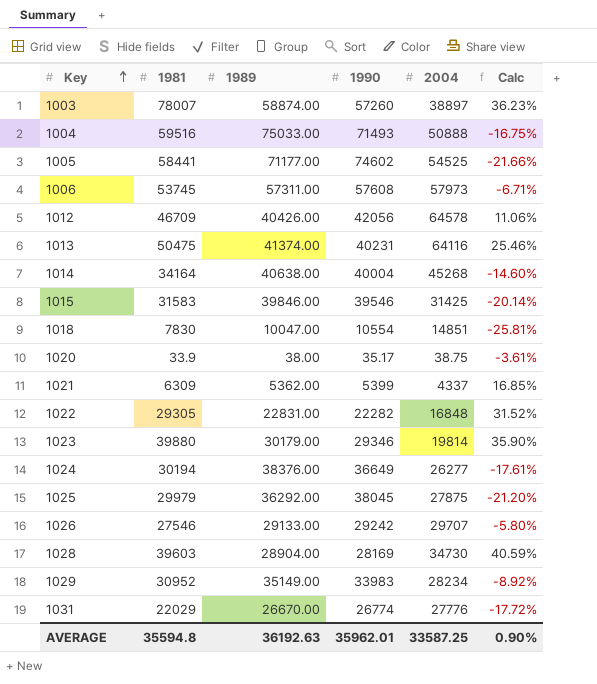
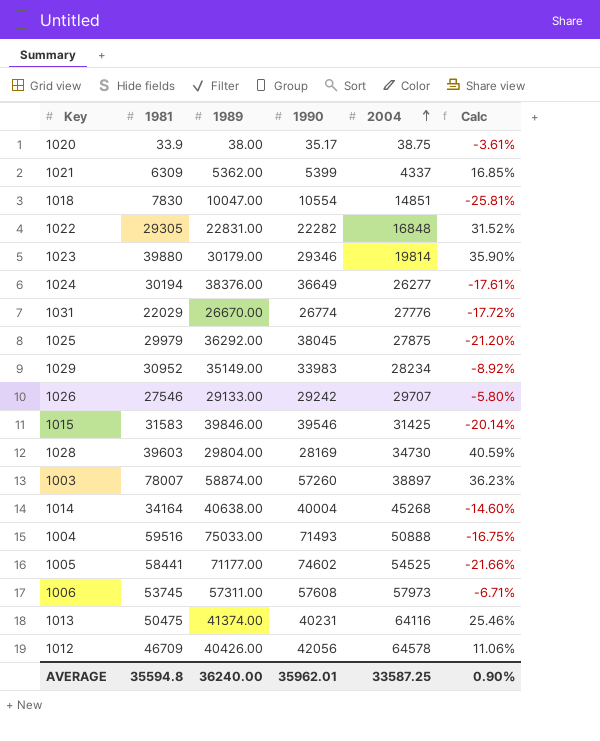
row order: Key ascending -> 2004 ascending
1028 | 1989: 28904.00 -> 29804.00
AVERAGE | 1989: 36192.63 -> 36240.00

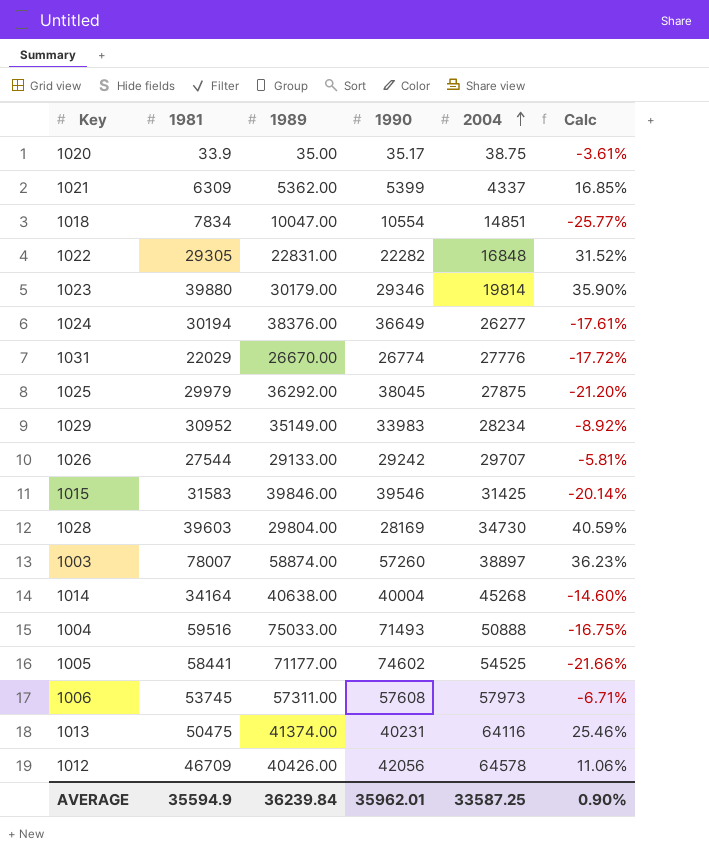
1020 | 1989: 38.00 -> 35.00
1018 | 1981: 7830 -> 7834
1018 | Calc: -25.81% -> -25.77%
1026 | 1981: 27546 -> 27544
1026 | Calc: -5.80% -> -5.81%
AVERAGE | 1981: 35594.8 -> 35594.9
AVERAGE | 1989: 36240.00 -> 36239.84

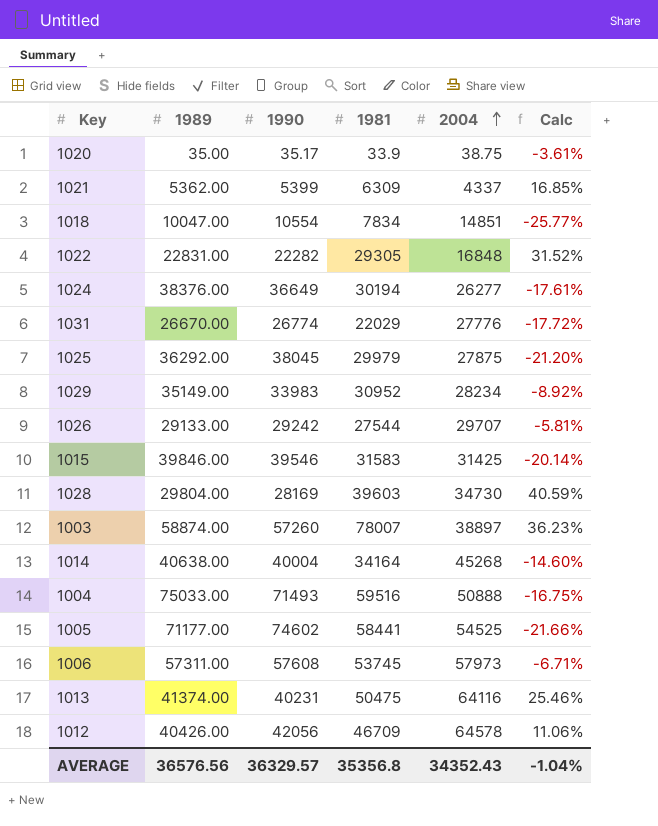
column 1981 | position: 2 -> 4
row 1023: 39880 | 30179.00 | 29346 | 19814 | 35.90% -> none
AVERAGE | 1989: 36239.84 -> 36576.56
AVERAGE | 1990: 35962.01 -> 36329.57
AVERAGE | 1981: 35594.9 -> 35356.8
AVERAGE | 2004: 33587.25 -> 34352.43
AVERAGE | Calc: 0.90% -> -1.04%

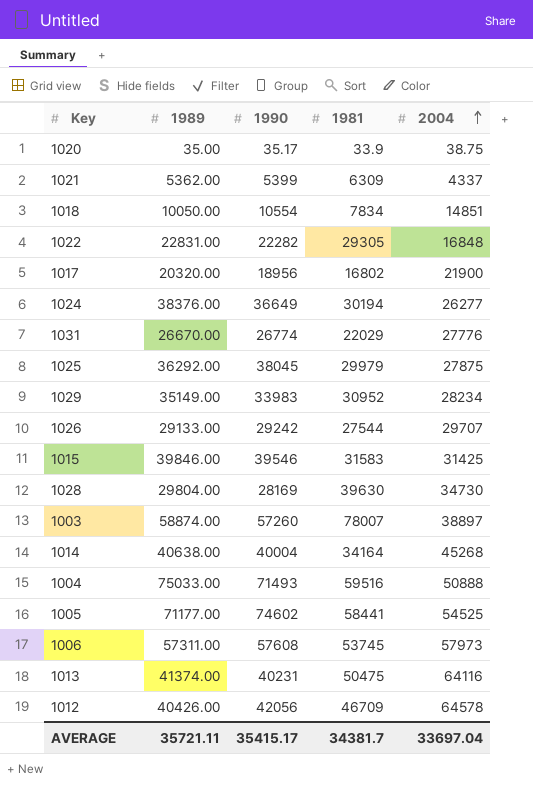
column Calc | formula: ([1981] - [1990]) / [1990] -> none
1018 | 1989: 10047.00 -> 10050.00
row 1017: none -> 20320.00 | 18956 | 16802 | 21900
1028 | 1981: 39603 -> 39630
AVERAGE | 1989: 36576.56 -> 35721.11
AVERAGE | 1990: 36329.57 -> 35415.17
AVERAGE | 1981: 35356.8 -> 34381.7
AVERAGE | 2004: 34352.43 -> 33697.04

